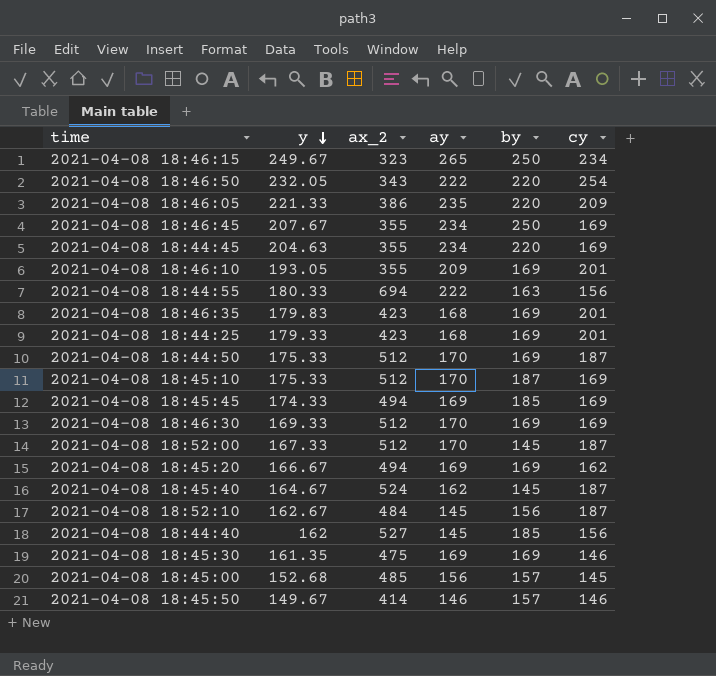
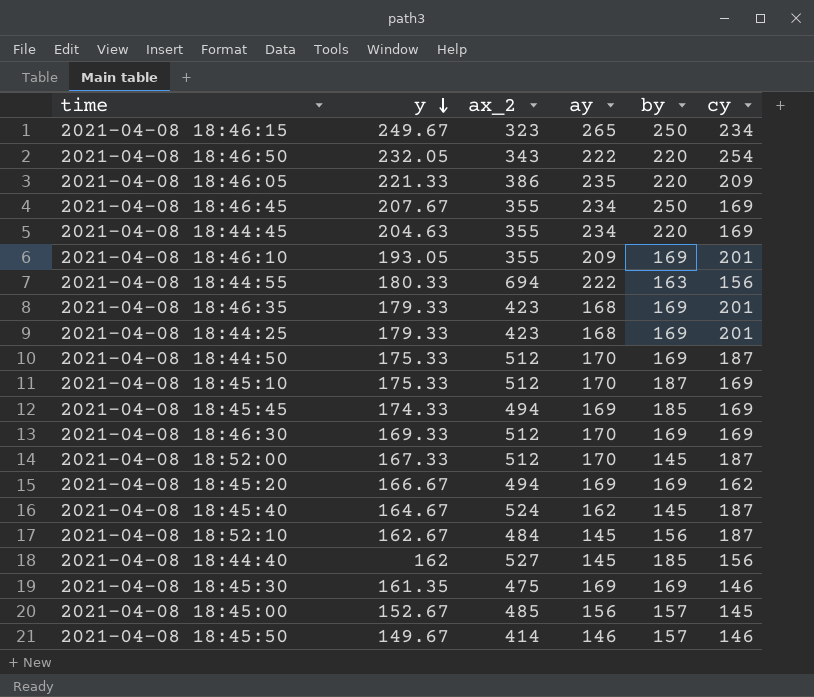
2021-04-08 18:46:35 | y: 179.83 -> 179.33
2021-04-08 18:45:00 | y: 152.68 -> 152.67

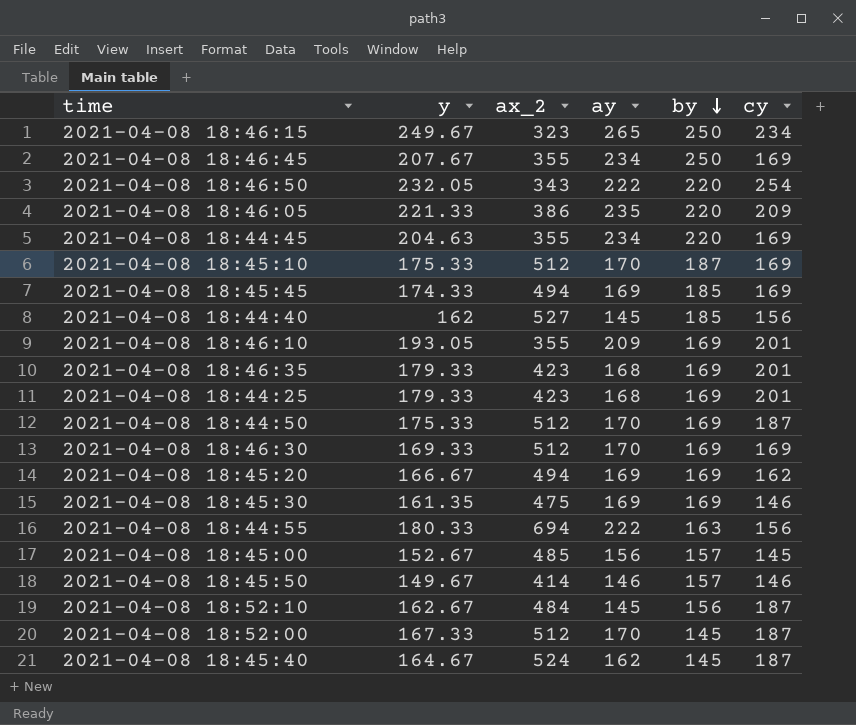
row order: y descending -> by descending

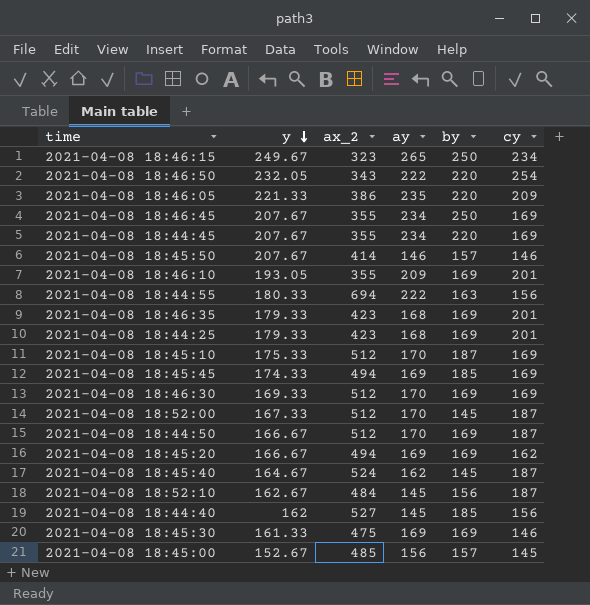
row order: by descending -> y descending
2021-04-08 18:44:45 | y: 204.63 -> 207.67
2021-04-08 18:45:50 | y: 149.67 -> 207.67
2021-04-08 18:44:50 | y: 175.33 -> 166.67
2021-04-08 18:45:30 | y: 161.35 -> 161.33

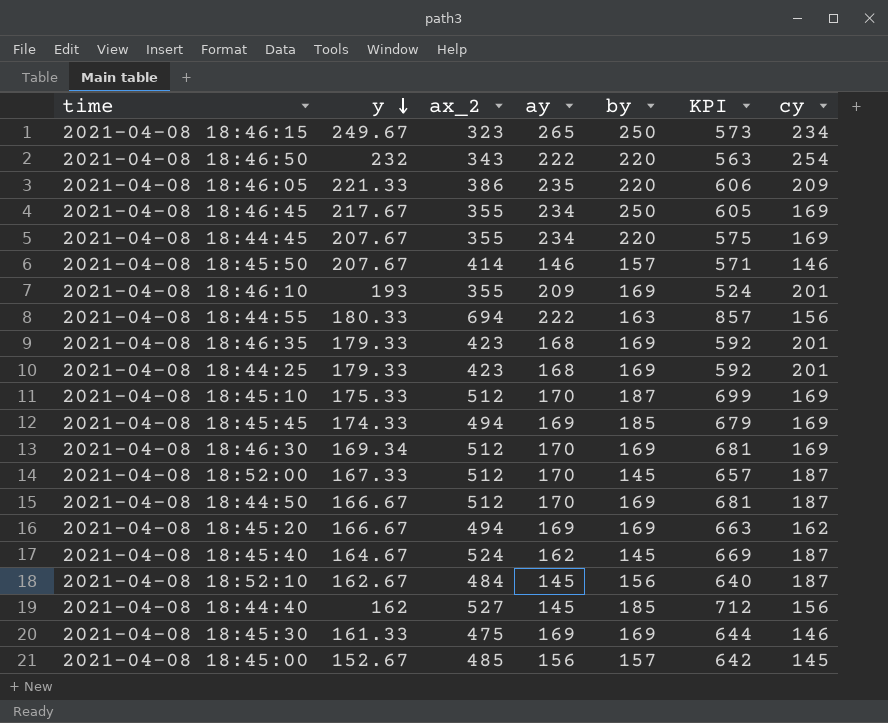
column KPI | formula: none -> [ax_2] + [by]
2021-04-08 18:46:50 | y: 232.05 -> 232
2021-04-08 18:46:45 | y: 207.67 -> 217.67
2021-04-08 18:46:10 | y: 193.05 -> 193
2021-04-08 18:46:30 | y: 169.33 -> 169.34

